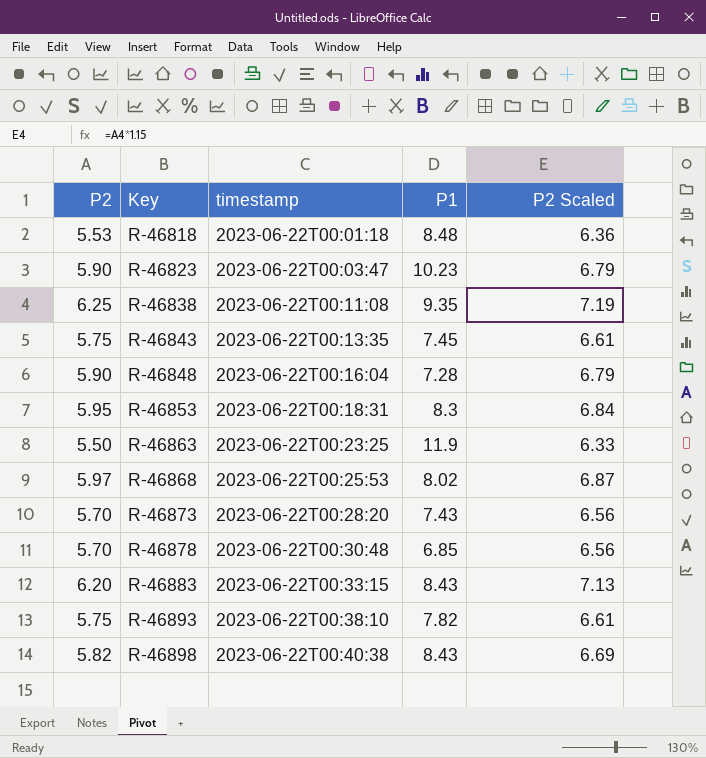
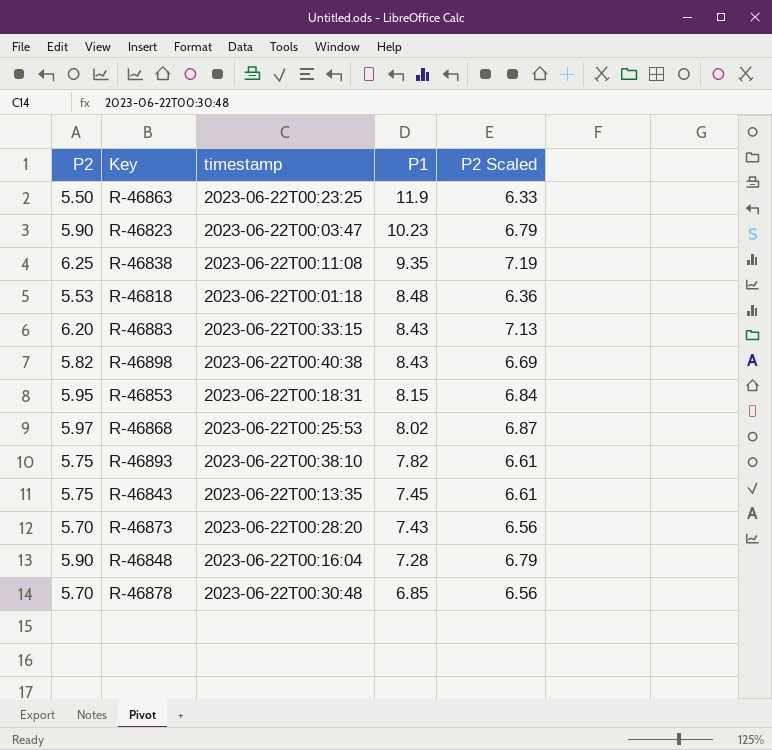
row order: Key ascending -> P1 descending
R-46853 | P1: 8.3 -> 8.15

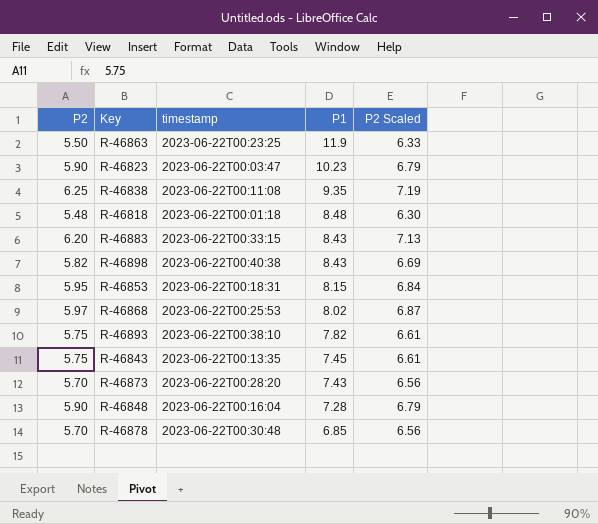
R-46818 | P2: 5.53 -> 5.48
R-46818 | P2 Scaled: 6.36 -> 6.30

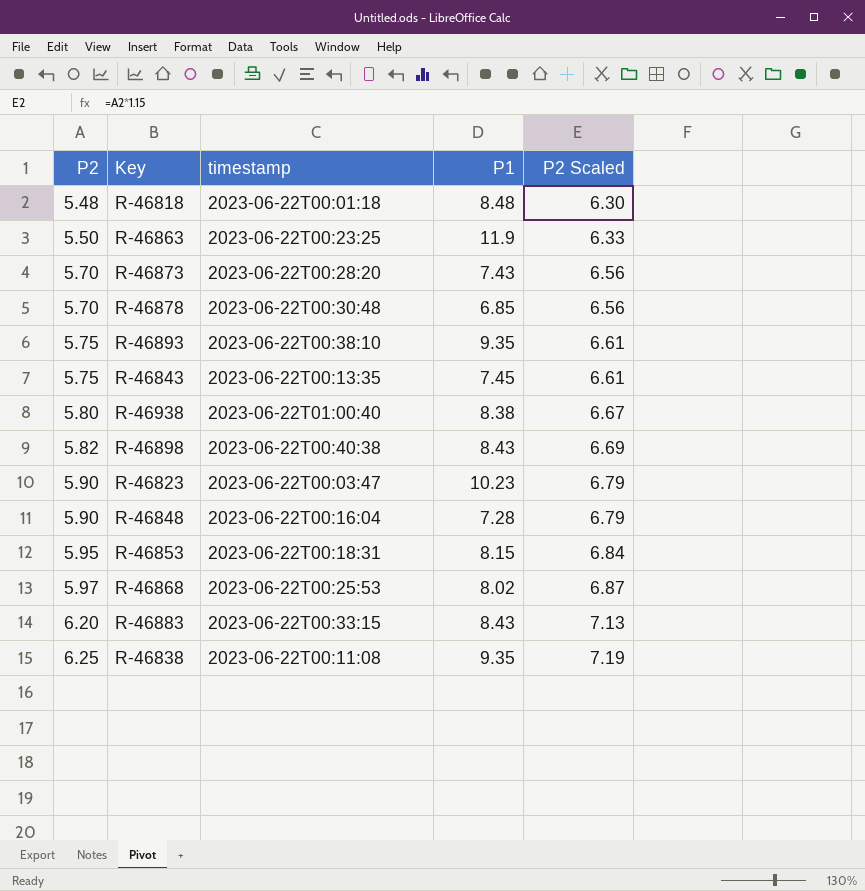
row order: P1 descending -> P2 ascending
R-46893 | P1: 7.82 -> 9.35
row R-46938: none -> 5.80 | 2023-06-22T01:00:40 | 8.38 | 6.67

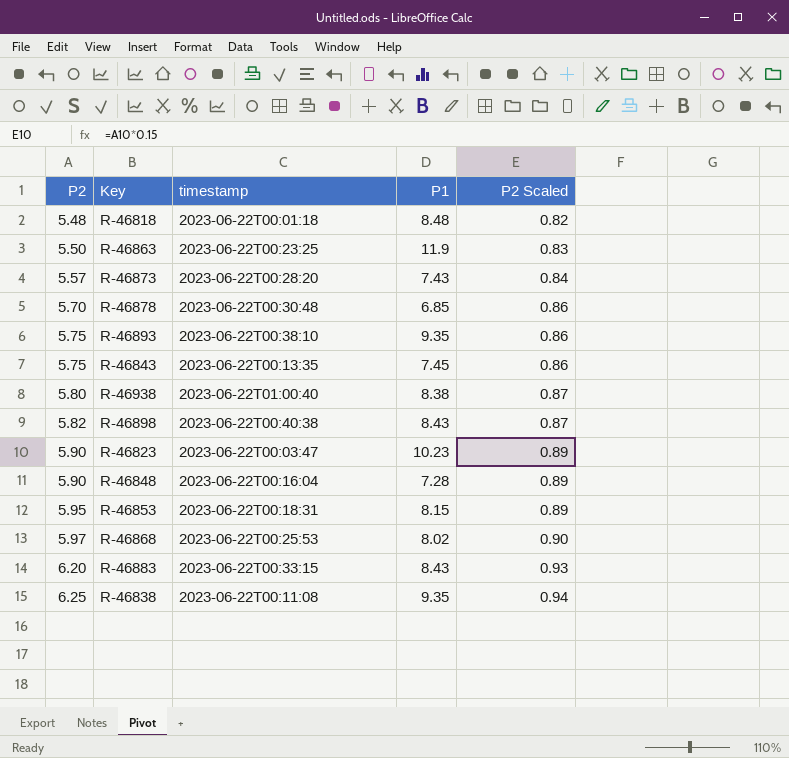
column P2 Scaled | formula: [P2] * 1.15 -> [P2] * 0.15
R-46873 | P2: 5.70 -> 5.57

